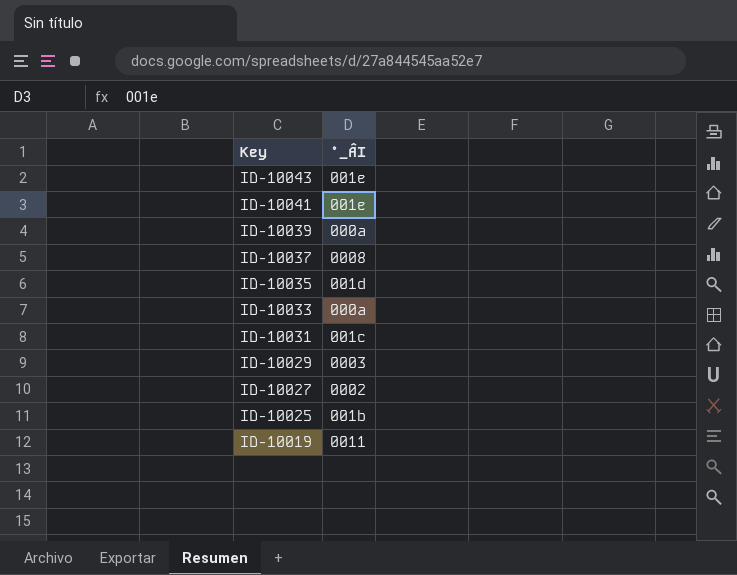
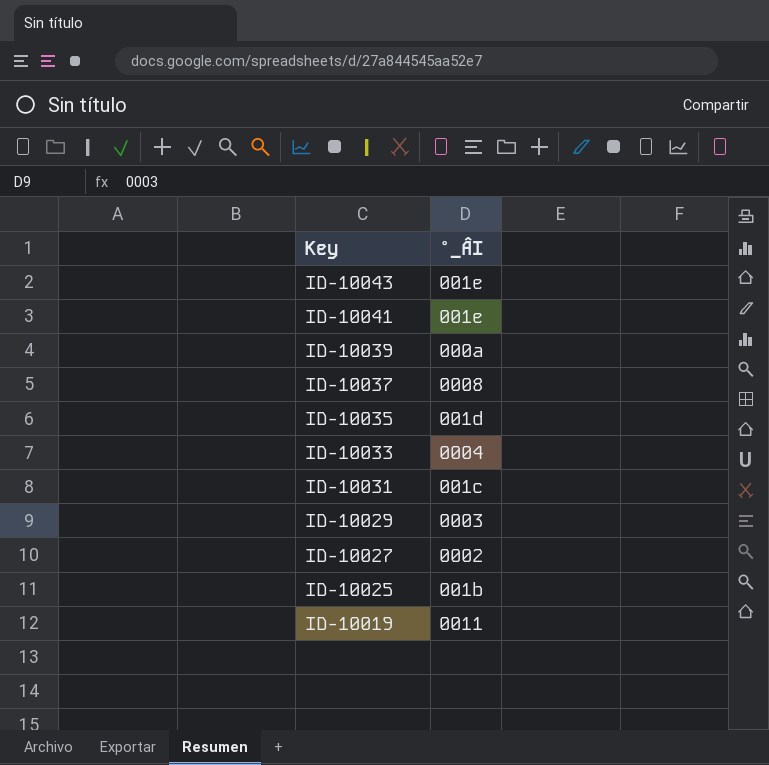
ID-10033 | °_ÂI: 000a -> 0004

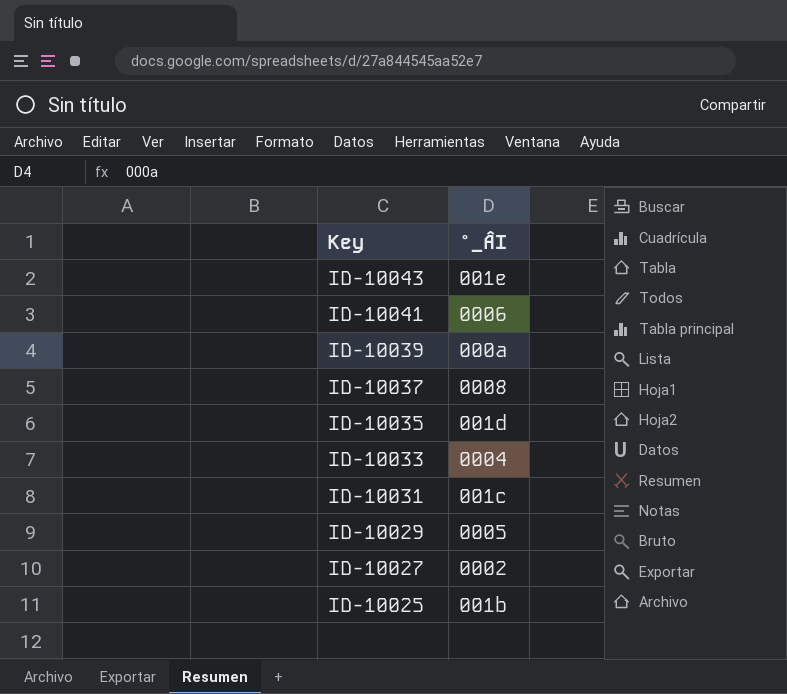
row ID-10019: 0011 -> none
ID-10041 | °_ÂI: 001e -> 0006
ID-10029 | °_ÂI: 0003 -> 0005

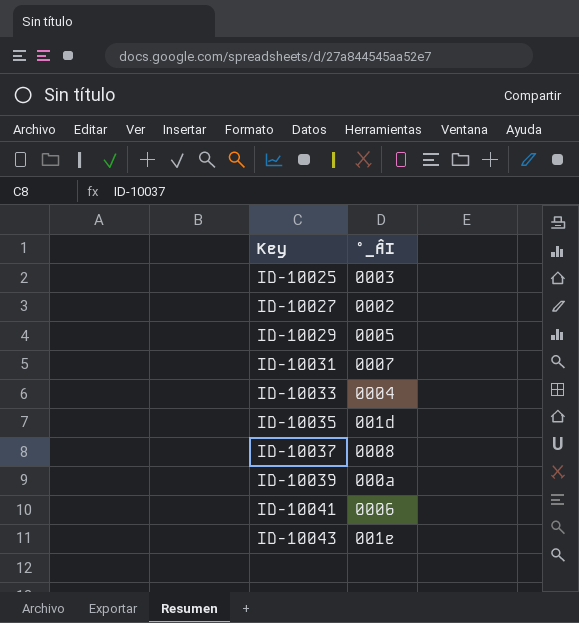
row order: Key descending -> Key ascending
ID-10025 | °_ÂI: 001b -> 0003
ID-10031 | °_ÂI: 001c -> 0007

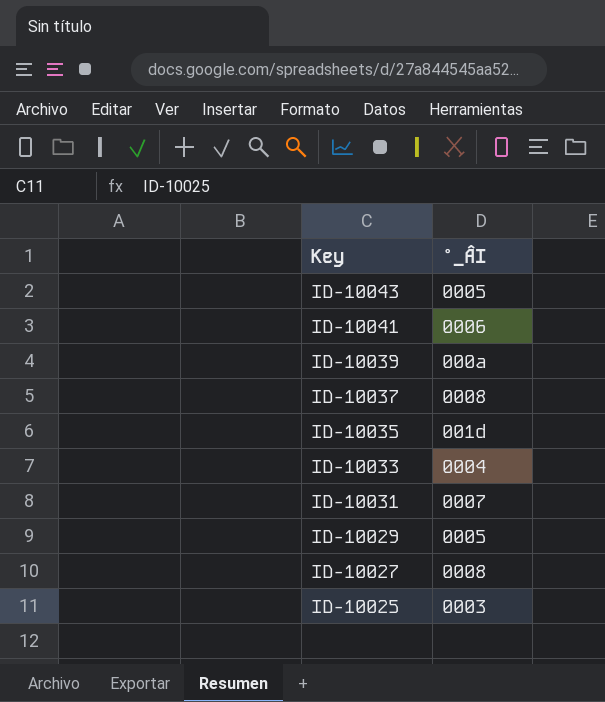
row order: Key ascending -> Key descending
ID-10043 | °_ÂI: 001e -> 0005
ID-10027 | °_ÂI: 0002 -> 0008

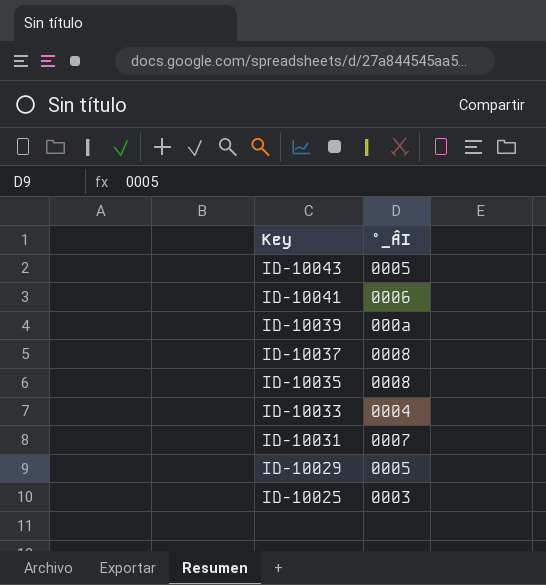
row ID-10027: 0008 -> none
ID-10035 | °_ÂI: 001d -> 0008

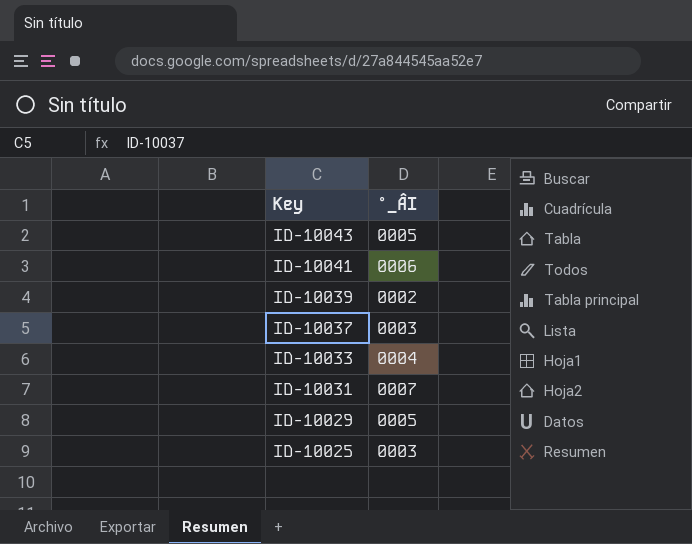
row ID-10035: 0008 -> none
ID-10039 | °_ÂI: 000a -> 0002
ID-10037 | °_ÂI: 0008 -> 0003

